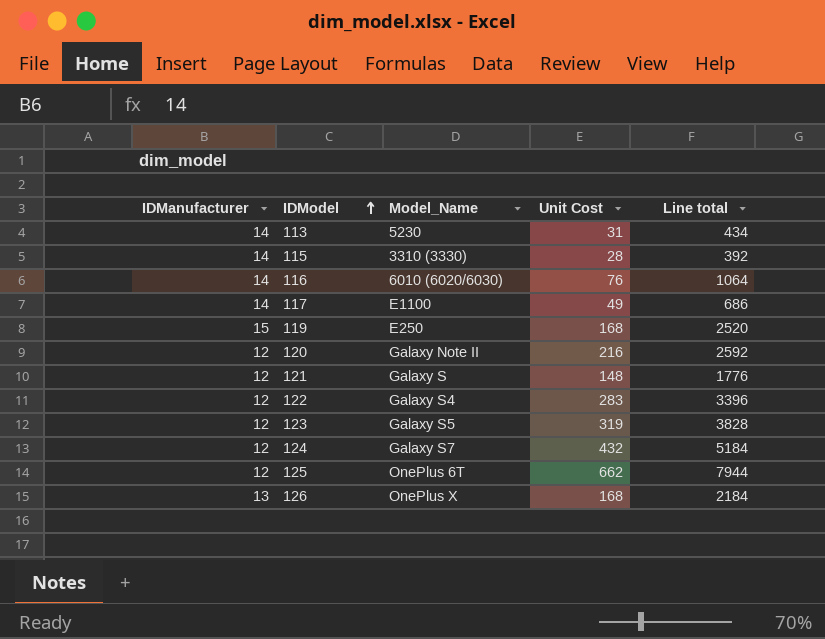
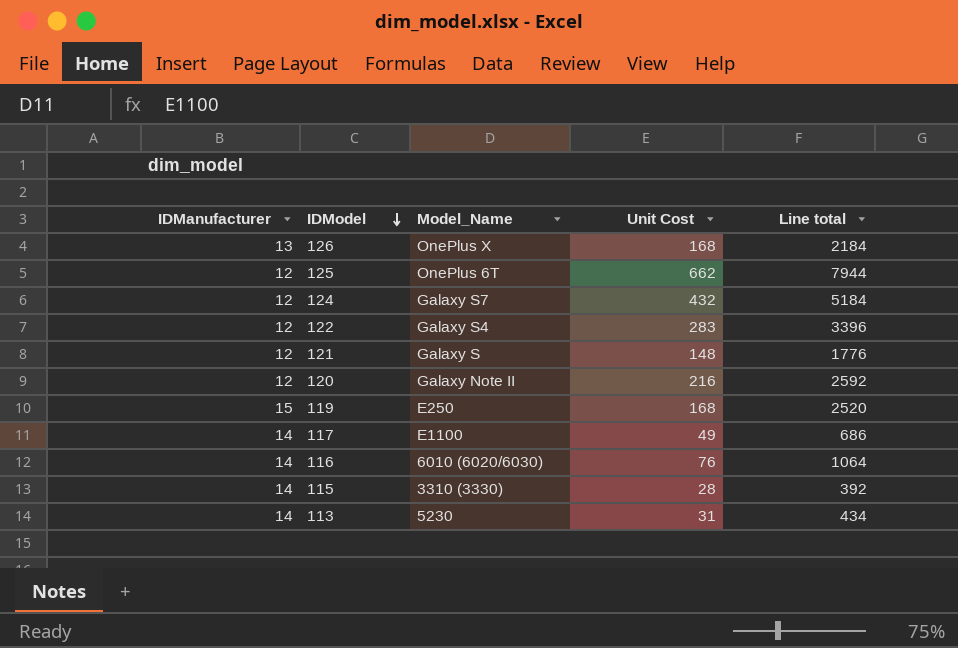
row order: IDModel ascending -> IDModel descending
row 123: 12 | Galaxy S5 | 319 | 3828 -> none

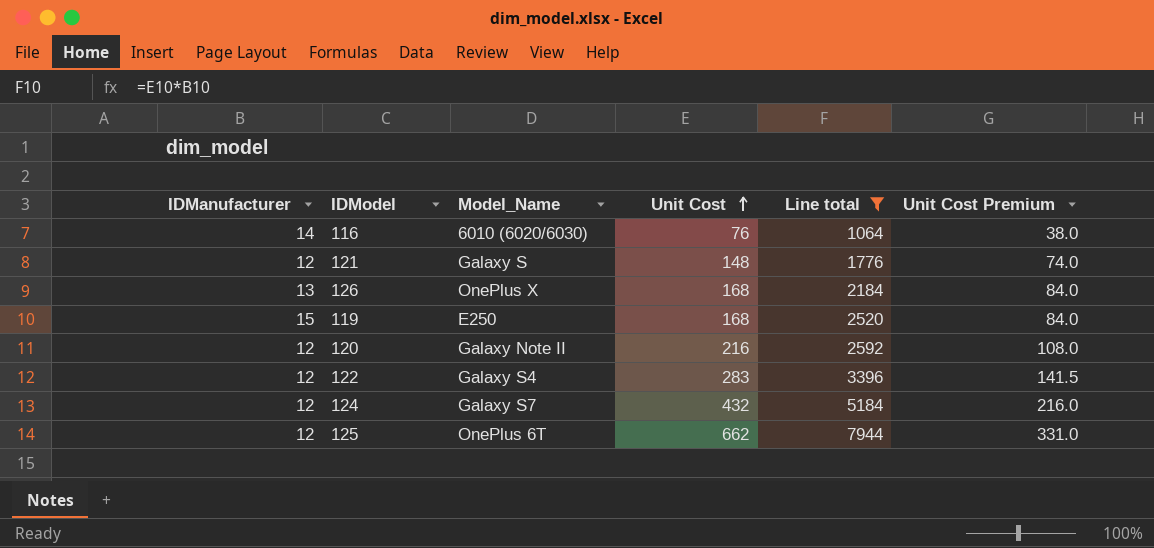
filter: none -> Line total >= 1064
row order: IDModel descending -> Unit Cost ascending
column Unit Cost Premium | formula: none -> [Unit Cost] * 0.5

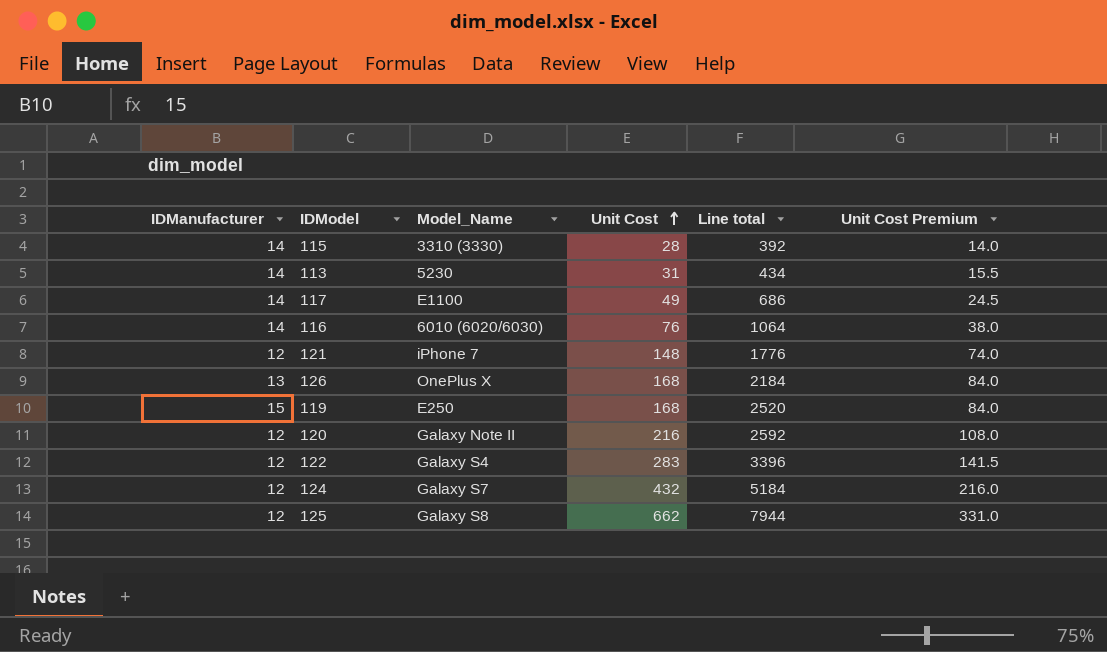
filter: Line total >= 1064 -> none
121 | Model_Name: Galaxy S -> iPhone 7
125 | Model_Name: OnePlus 6T -> Galaxy S8

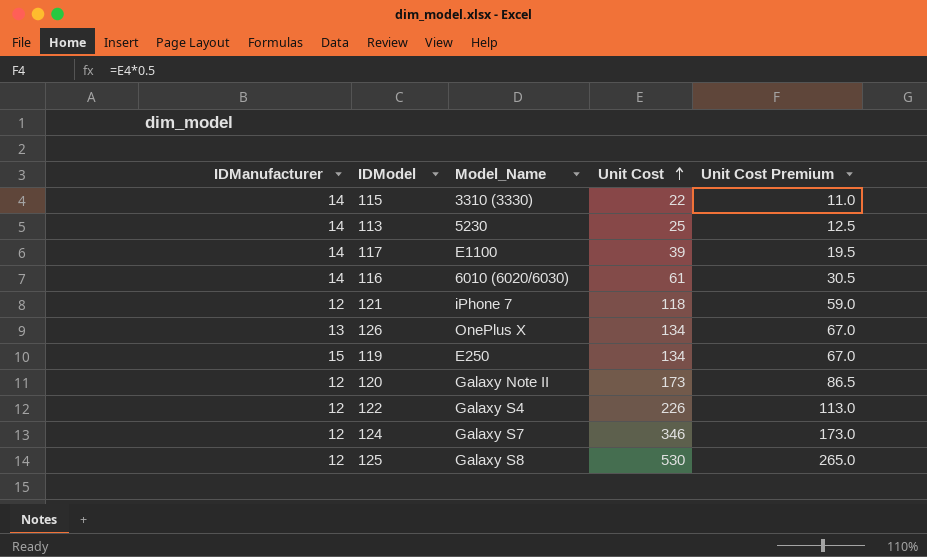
column Line total | formula: [IDManufacturer] * [Unit Cost] -> none
115 | Unit Cost: 28 -> 22
115 | Unit Cost Premium: 14.0 -> 11.0
113 | Unit Cost: 31 -> 25
113 | Unit Cost Premium: 15.5 -> 12.5
117 | Unit Cost: 49 -> 39
117 | Unit Cost Premium: 24.5 -> 19.5
116 | Unit Cost: 76 -> 61
116 | Unit Cost Premium: 38.0 -> 30.5
121 | Unit Cost: 148 -> 118
121 | Unit Cost Premium: 74.0 -> 59.0
126 | Unit Cost: 168 -> 134
126 | Unit Cost Premium: 84.0 -> 67.0
119 | Unit Cost: 168 -> 134
119 | Unit Cost Premium: 84.0 -> 67.0
120 | Unit Cost: 216 -> 173
120 | Unit Cost Premium: 108.0 -> 86.5
122 | Unit Cost: 283 -> 226
122 | Unit Cost Premium: 141.5 -> 113.0
124 | Unit Cost: 432 -> 346
124 | Unit Cost Premium: 216.0 -> 173.0
125 | Unit Cost: 662 -> 530
125 | Unit Cost Premium: 331.0 -> 265.0

